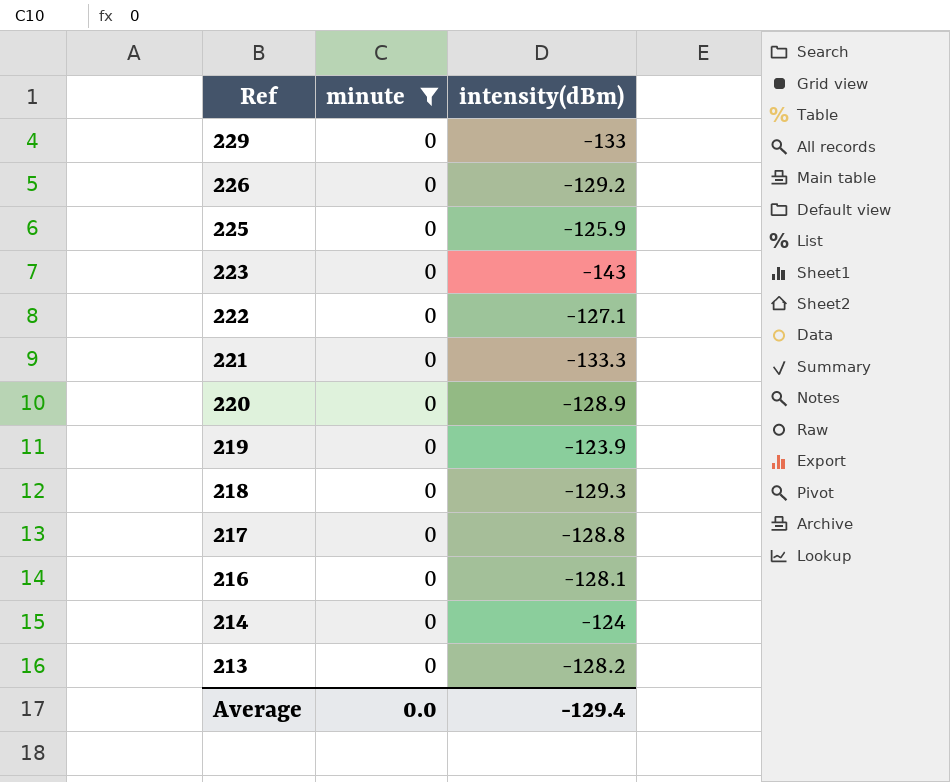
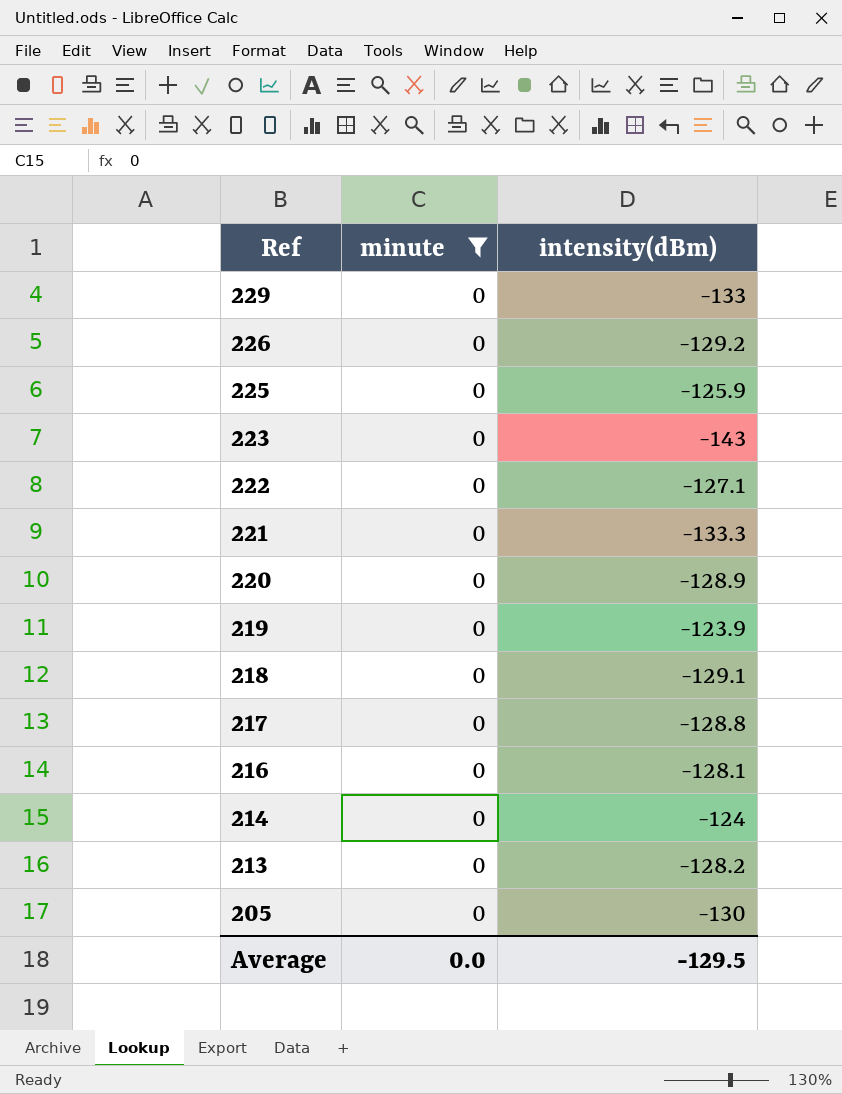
218 | intensity(dBm): -129.3 -> -129.1
row 205: none -> 0 | -130
Average | intensity(dBm): -129.4 -> -129.5

